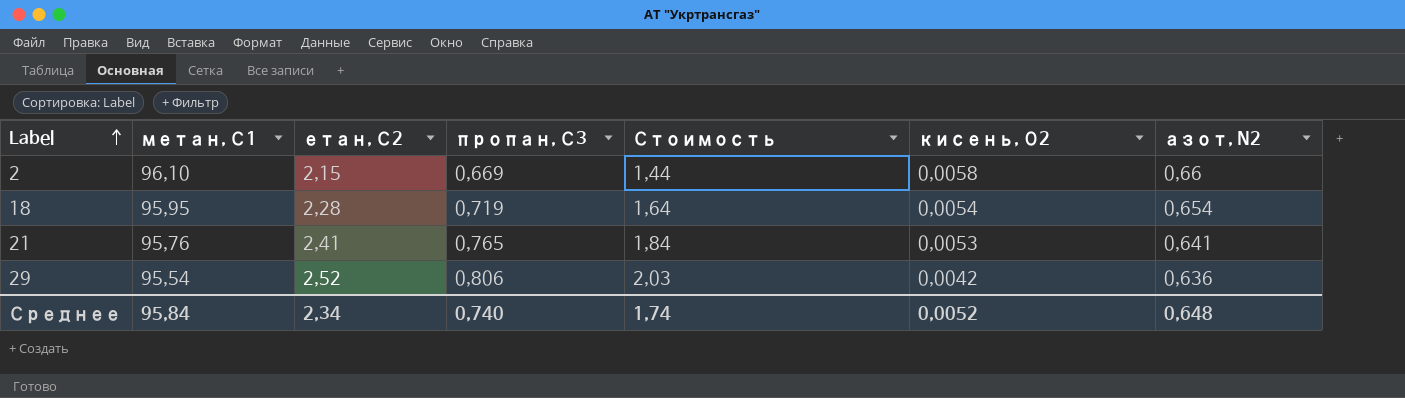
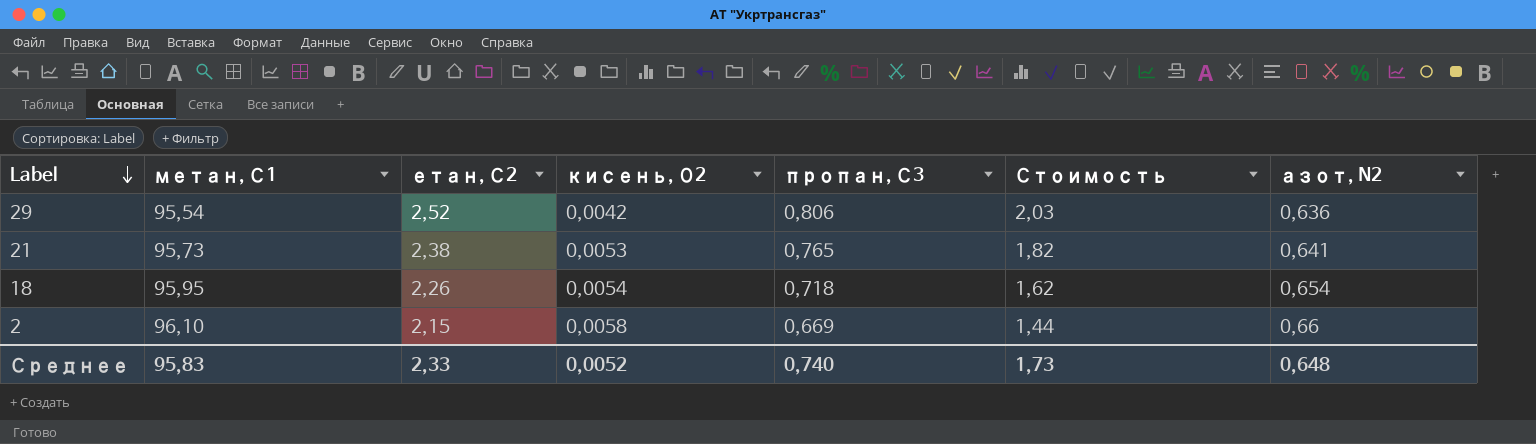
row order: Label ascending -> Label descending
column кисень, О2 | position: 6 -> 4
21 | метан, С1: 95,76 -> 95,73
21 | етан, С2: 2,41 -> 2,38
21 | Стоимость: 1,84 -> 1,82
18 | етан, С2: 2,28 -> 2,26
18 | пропан, С3: 0,719 -> 0,718
18 | Стоимость: 1,64 -> 1,62
Среднее | метан, С1: 95,84 -> 95,83
Среднее | етан, С2: 2,34 -> 2,33
Среднее | Стоимость: 1,74 -> 1,73

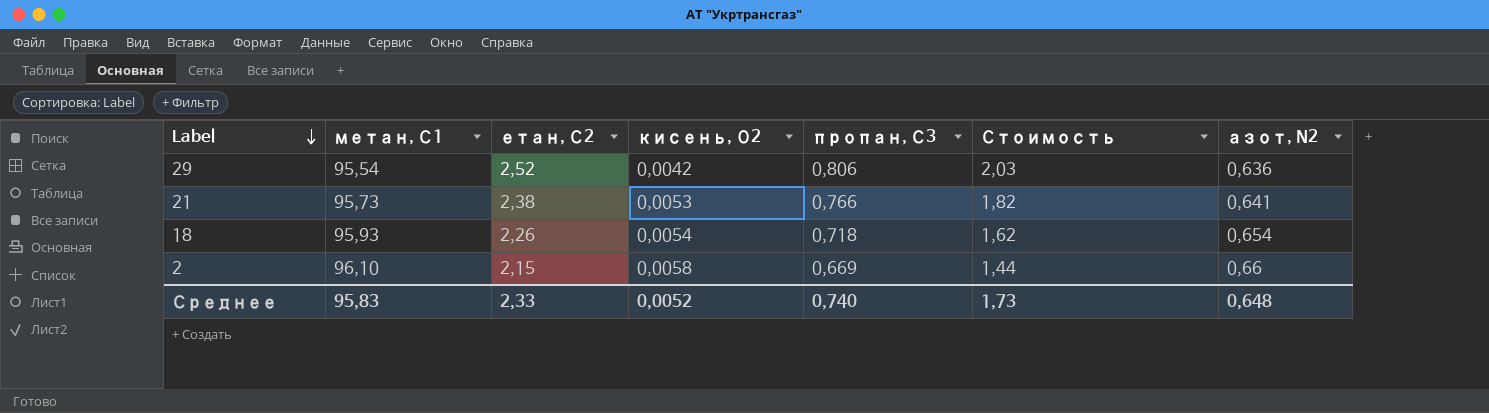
21 | пропан, С3: 0,765 -> 0,766
18 | метан, С1: 95,95 -> 95,93

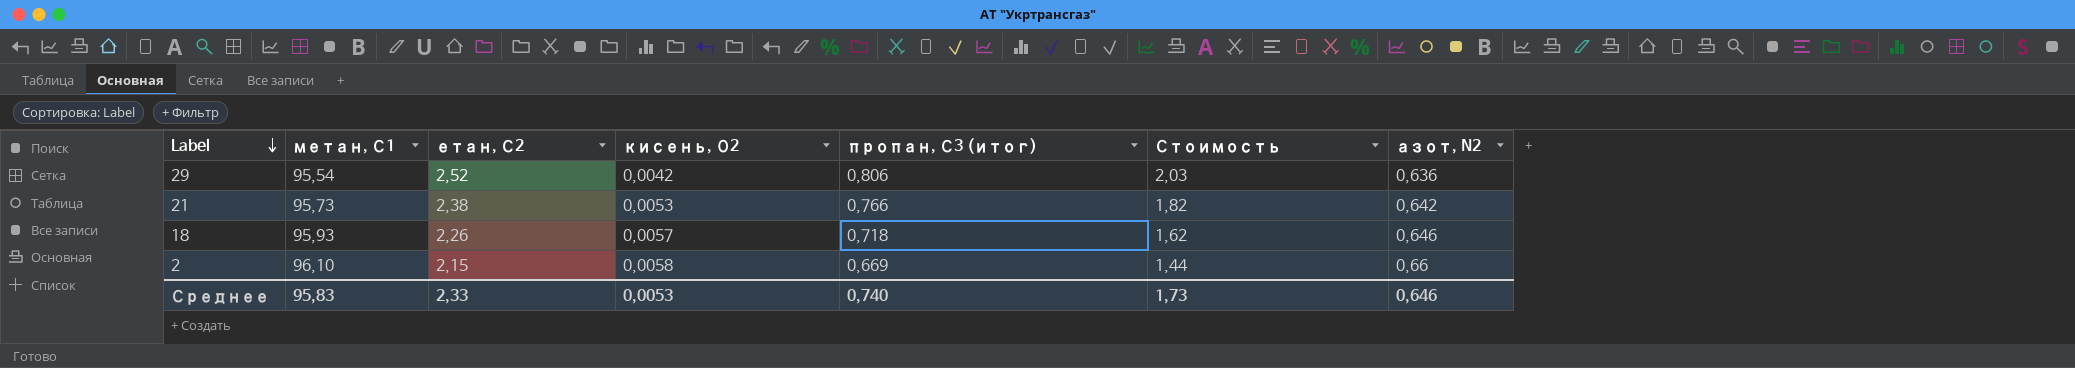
column name: пропан, С3 -> пропан, С3 (итог)
21 | азот, N2: 0,641 -> 0,642
18 | кисень, О2: 0,0054 -> 0,0057
18 | азот, N2: 0,654 -> 0,646
Среднее | кисень, О2: 0,0052 -> 0,0053
Среднее | азот, N2: 0,648 -> 0,646

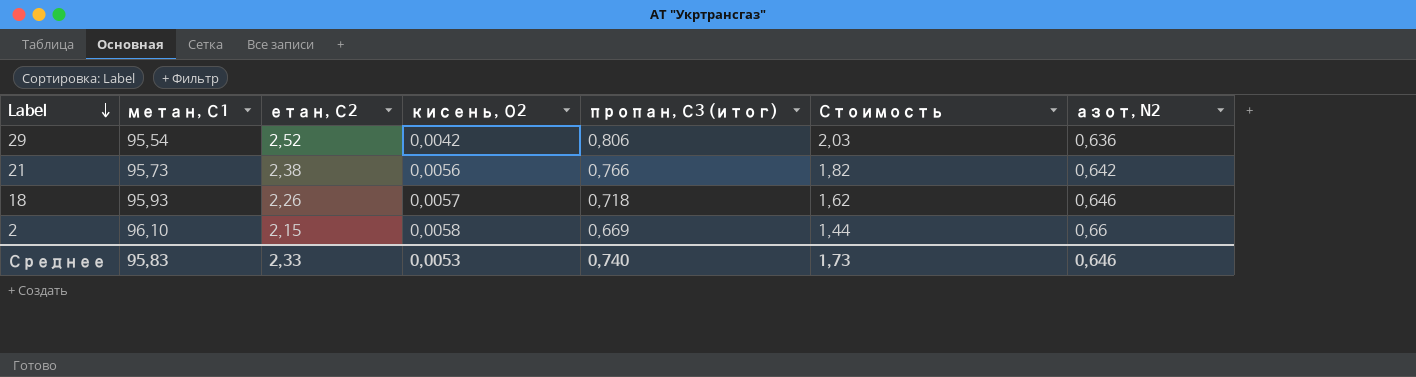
21 | кисень, О2: 0,0053 -> 0,0056

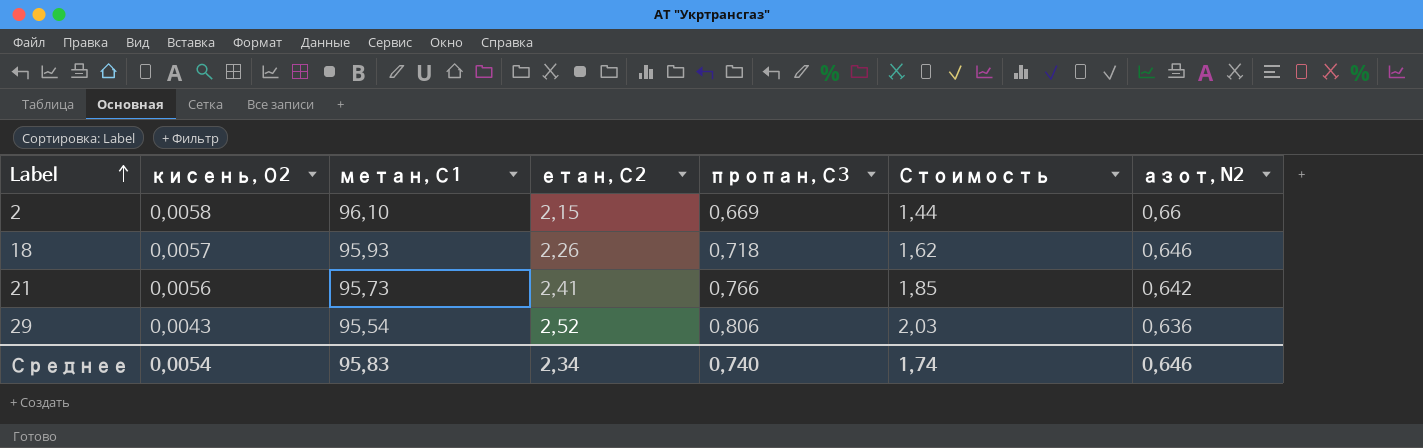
row order: Label descending -> Label ascending
column кисень, О2 | position: 4 -> 2
column name: пропан, С3 (итог) -> пропан, С3
21 | етан, С2: 2,38 -> 2,41
21 | Стоимость: 1,82 -> 1,85
29 | кисень, О2: 0,0042 -> 0,0043
Среднее | кисень, О2: 0,0053 -> 0,0054
Среднее | етан, С2: 2,33 -> 2,34
Среднее | Стоимость: 1,73 -> 1,74

